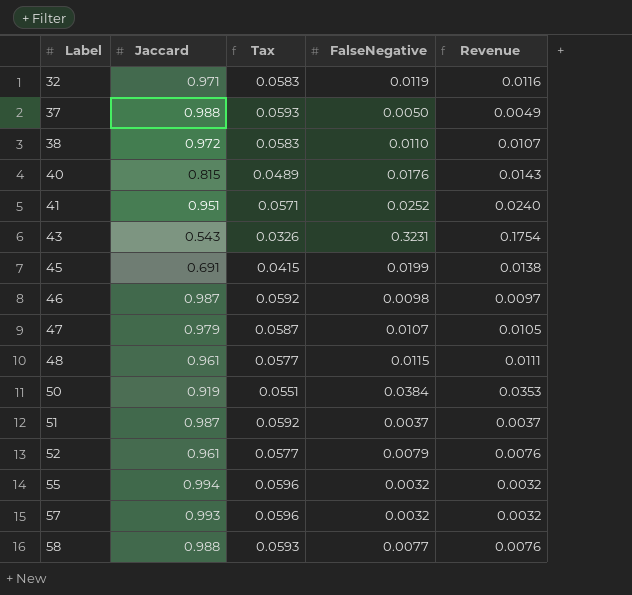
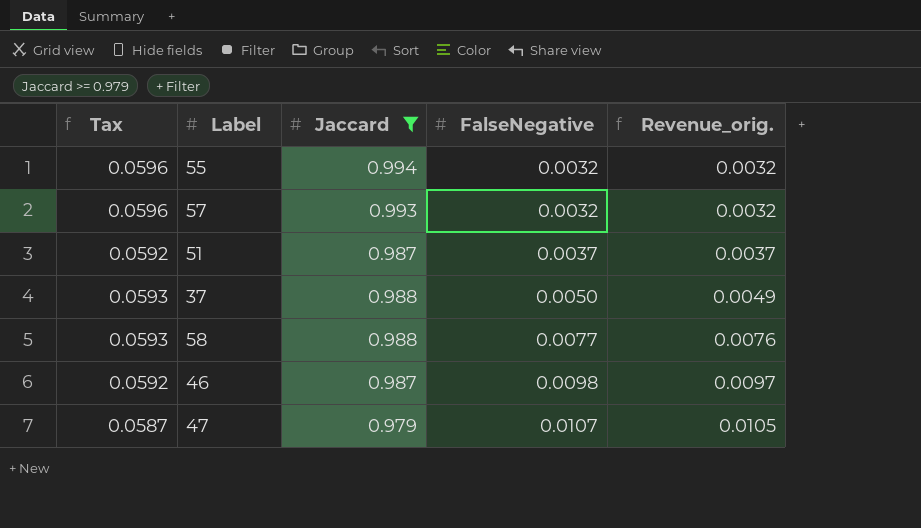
filter: none -> Jaccard >= 0.979
row order: Label ascending -> FalseNegative ascending
column Tax | position: 3 -> 1
column name: Revenue -> Revenue_orig.

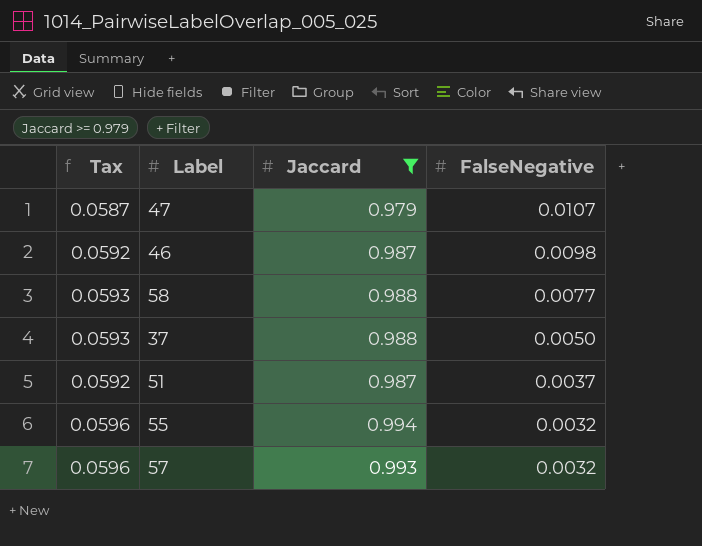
row order: FalseNegative ascending -> FalseNegative descending
column Revenue_orig. | formula: [Jaccard] * [FalseNegative] -> none

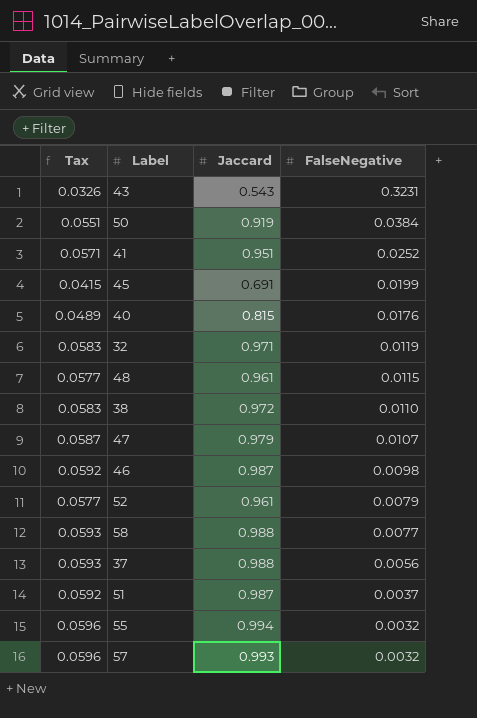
filter: Jaccard >= 0.979 -> none
37 | FalseNegative: 0.0050 -> 0.0056

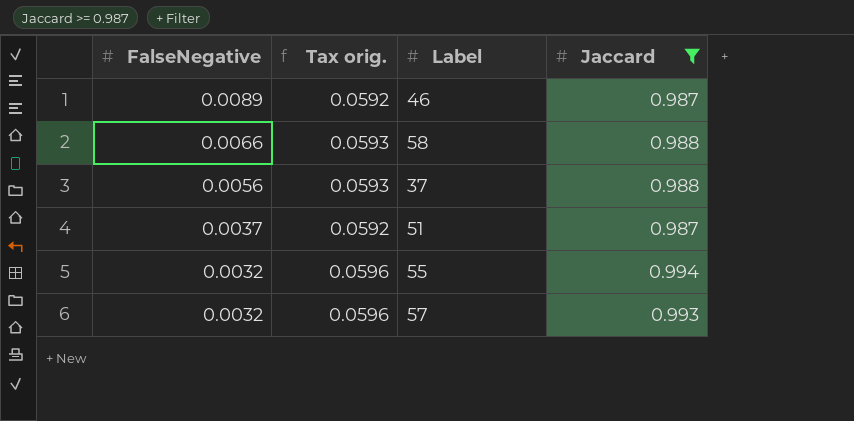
filter: none -> Jaccard >= 0.987
column FalseNegative | position: 4 -> 1
column name: Tax -> Tax orig.
46 | FalseNegative: 0.0098 -> 0.0089
58 | FalseNegative: 0.0077 -> 0.0066

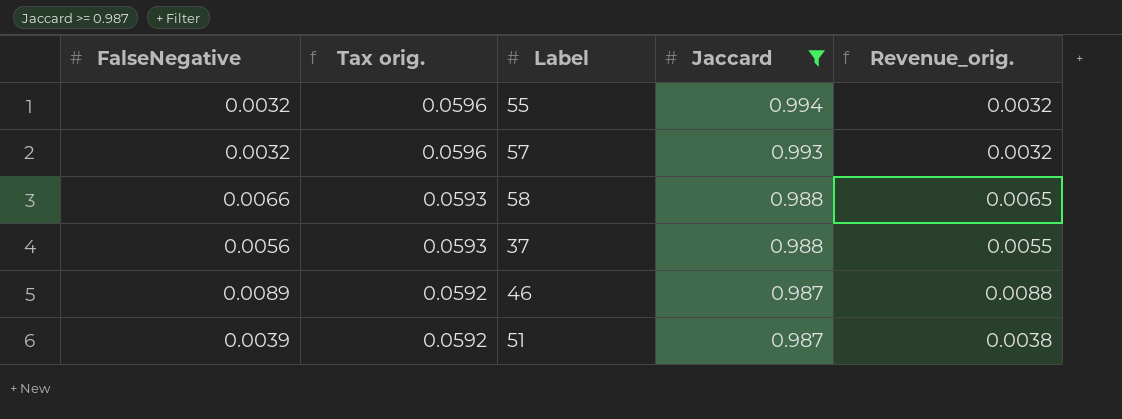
row order: FalseNegative descending -> Tax orig. descending
column Revenue_orig. | formula: none -> [FalseNegative] * [Jaccard]
51 | FalseNegative: 0.0037 -> 0.0039

